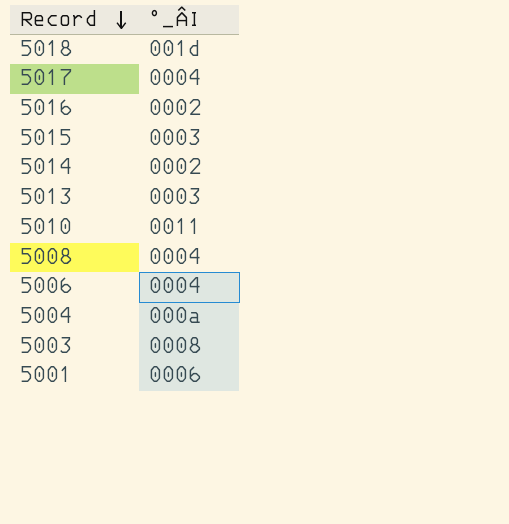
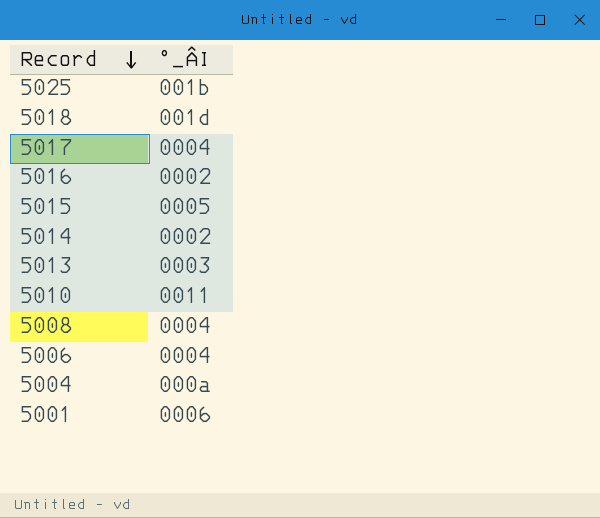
row 5003: 0008 -> none
row 5025: none -> 001b
5015 | °_ÂI: 0003 -> 0005

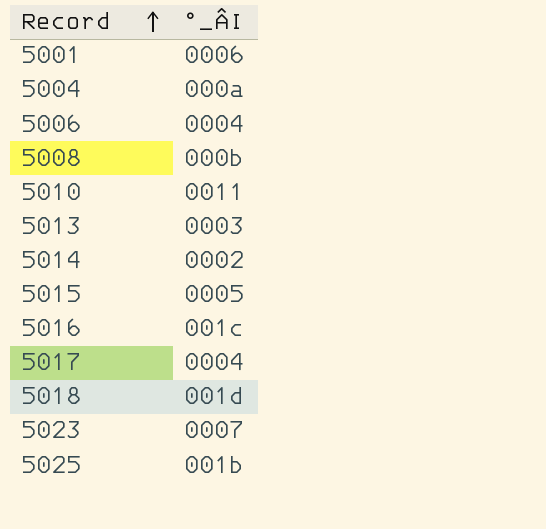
row order: Record descending -> Record ascending
5008 | °_ÂI: 0004 -> 000b
5016 | °_ÂI: 0002 -> 001c
row 5023: none -> 0007

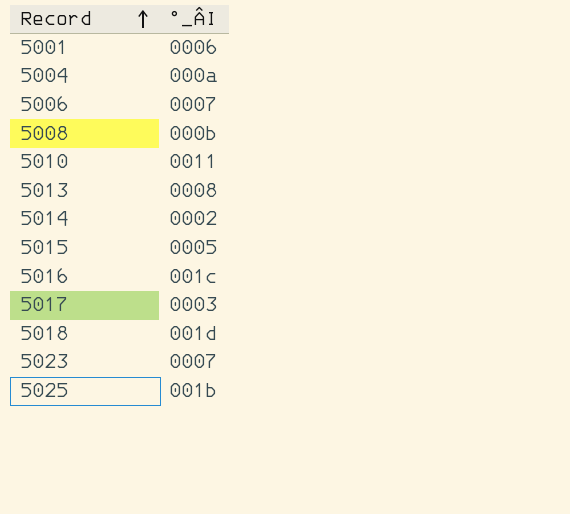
5006 | °_ÂI: 0004 -> 0007
5013 | °_ÂI: 0003 -> 0008
5017 | °_ÂI: 0004 -> 0003

